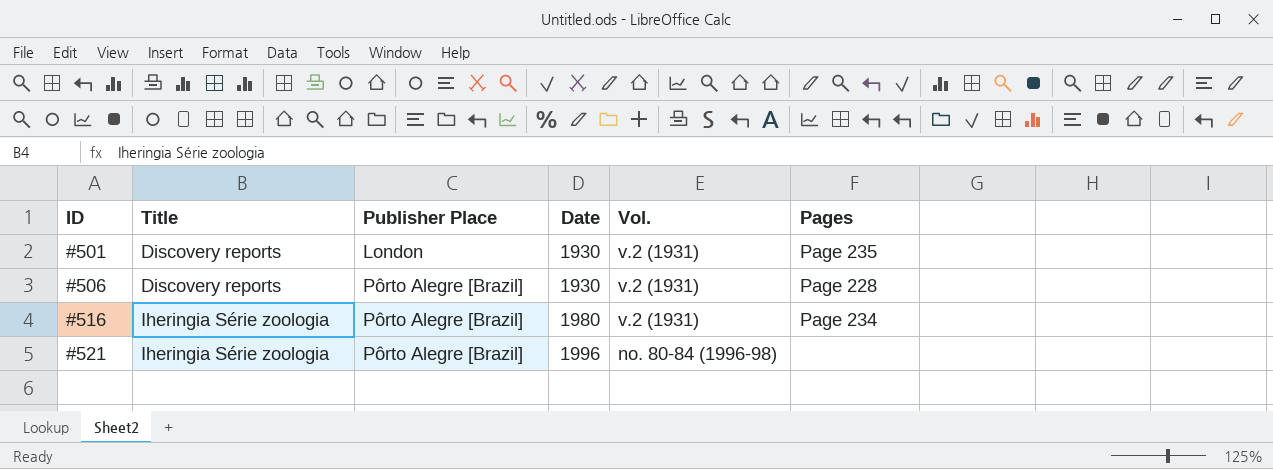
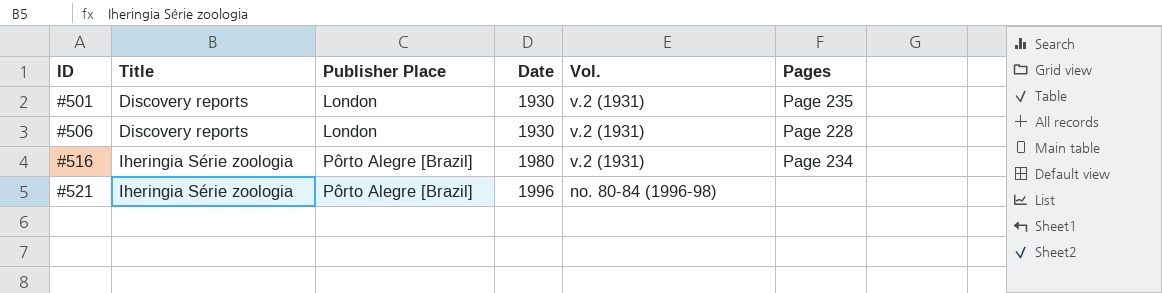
#506 | Publisher Place: Pôrto Alegre [Brazil] -> London

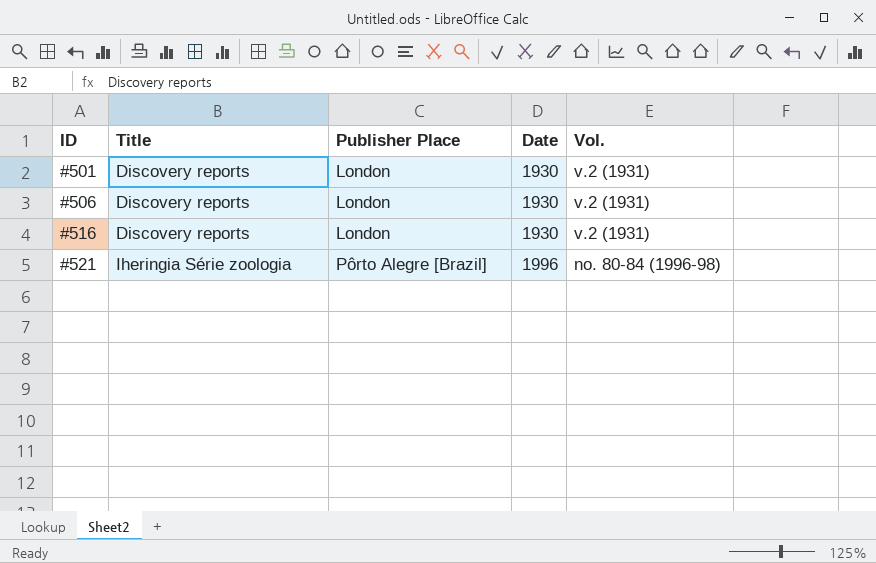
column Pages | position: 6 -> none
#516 | Title: Iheringia Série zoologia -> Discovery reports
#516 | Publisher Place: Pôrto Alegre [Brazil] -> London
#516 | Date: 1980 -> 1930

